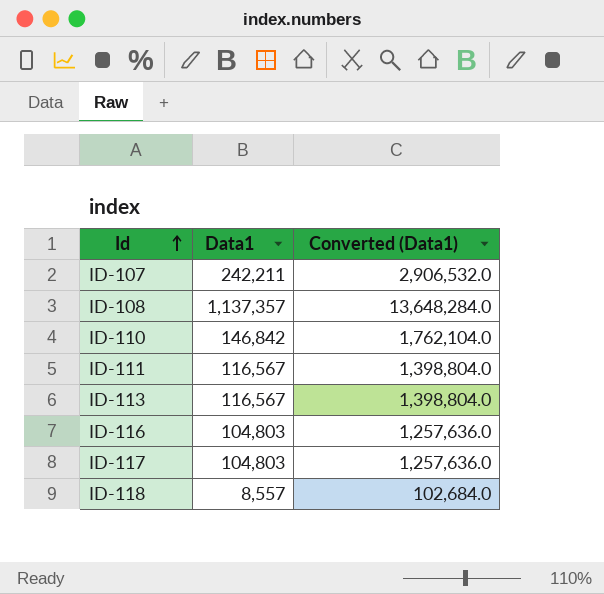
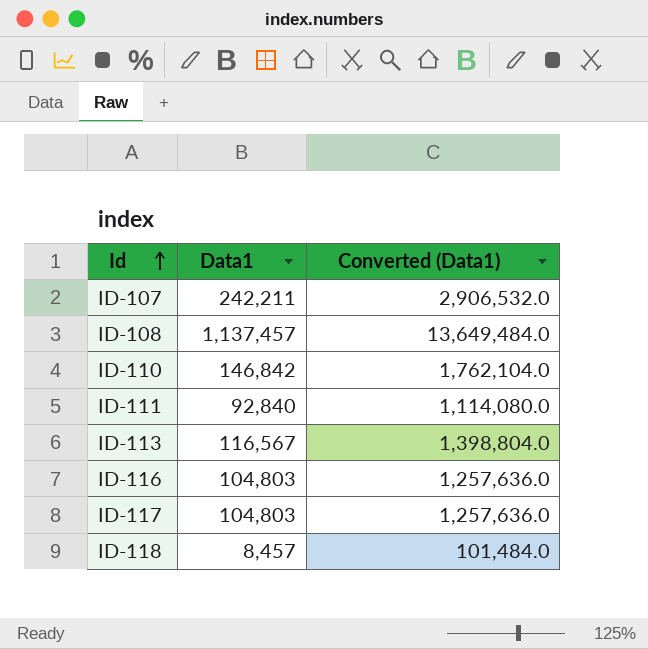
ID-108 | Data1: 1,137,357 -> 1,137,457
ID-108 | Converted (Data1): 13,648,284.0 -> 13,649,484.0
ID-111 | Data1: 116,567 -> 92,840
ID-111 | Converted (Data1): 1,398,804.0 -> 1,114,080.0
ID-118 | Data1: 8,557 -> 8,457
ID-118 | Converted (Data1): 102,684.0 -> 101,484.0

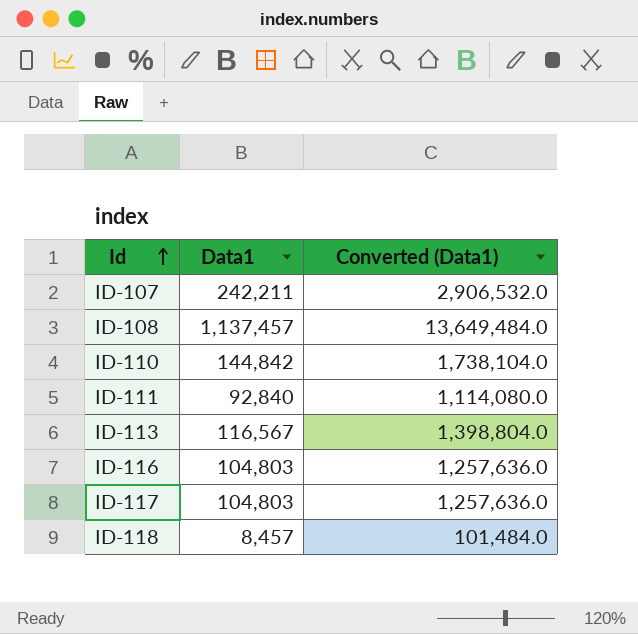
ID-110 | Data1: 146,842 -> 144,842
ID-110 | Converted (Data1): 1,762,104.0 -> 1,738,104.0

